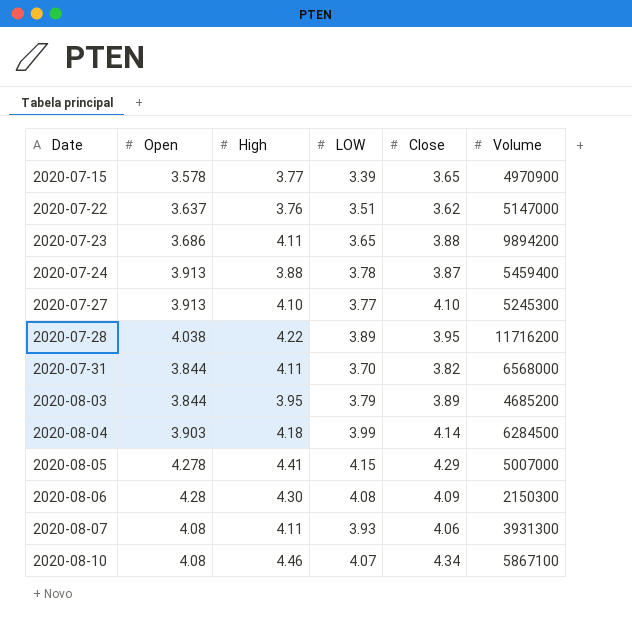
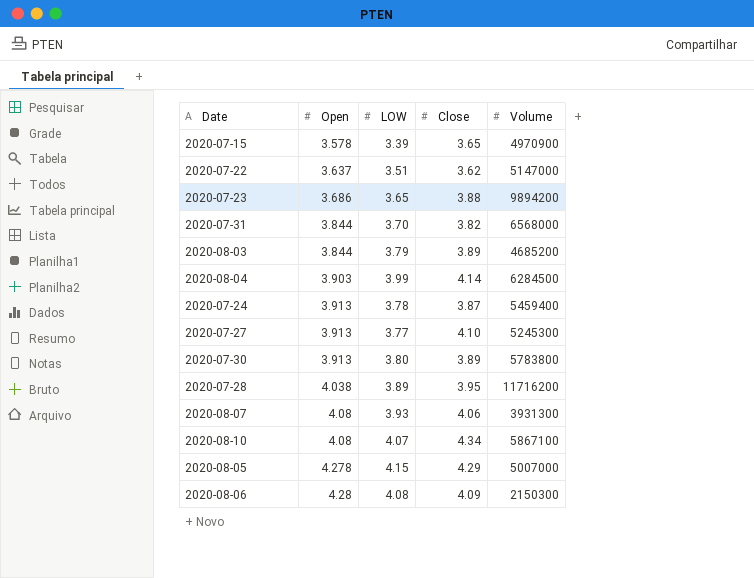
row order: Date ascending -> Open ascending
column High | position: 3 -> none
row 2020-07-30: none -> 3.913 | 3.80 | 3.89 | 5783800

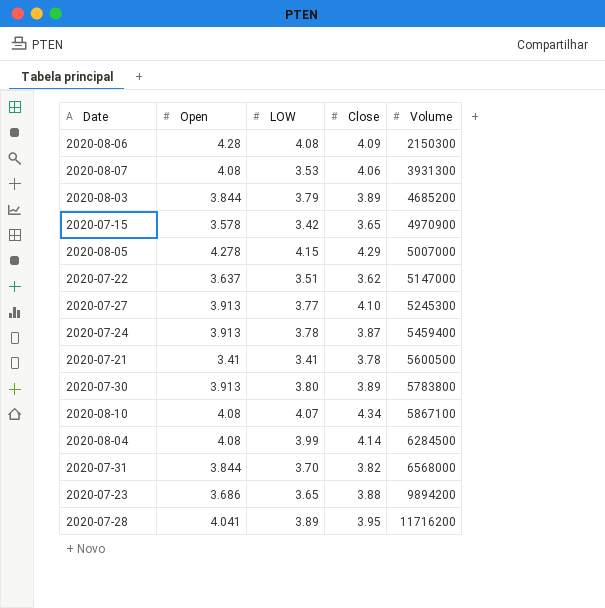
row order: Open ascending -> Volume ascending
2020-08-07 | LOW: 3.93 -> 3.53
2020-07-15 | LOW: 3.39 -> 3.42
row 2020-07-21: none -> 3.41 | 3.41 | 3.78 | 5600500
2020-08-04 | Open: 3.903 -> 4.08
2020-07-28 | Open: 4.038 -> 4.041

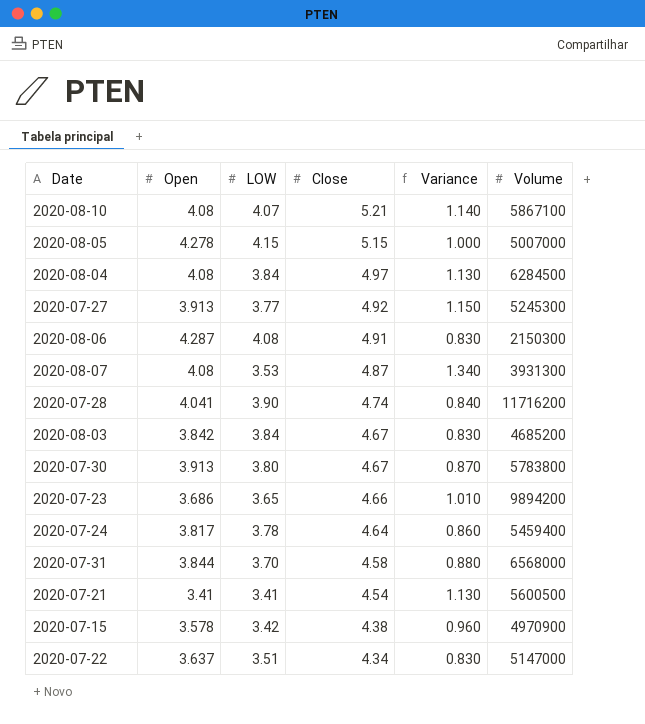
row order: Volume ascending -> Close descending
column Variance | formula: none -> [Close] - [LOW]
2020-08-10 | Close: 4.34 -> 5.21
2020-08-05 | Close: 4.29 -> 5.15
2020-08-04 | LOW: 3.99 -> 3.84
2020-08-04 | Close: 4.14 -> 4.97
2020-07-27 | Close: 4.10 -> 4.92
2020-08-06 | Open: 4.28 -> 4.287
2020-08-06 | Close: 4.09 -> 4.91
2020-08-07 | Close: 4.06 -> 4.87
2020-07-28 | LOW: 3.89 -> 3.90
2020-07-28 | Close: 3.95 -> 4.74
2020-08-03 | Open: 3.844 -> 3.842
2020-08-03 | LOW: 3.79 -> 3.84
2020-08-03 | Close: 3.89 -> 4.67
2020-07-30 | Close: 3.89 -> 4.67
2020-07-23 | Close: 3.88 -> 4.66
2020-07-24 | Open: 3.913 -> 3.817
2020-07-24 | Close: 3.87 -> 4.64
2020-07-31 | Close: 3.82 -> 4.58
2020-07-21 | Close: 3.78 -> 4.54
2020-07-15 | Close: 3.65 -> 4.38
2020-07-22 | Close: 3.62 -> 4.34

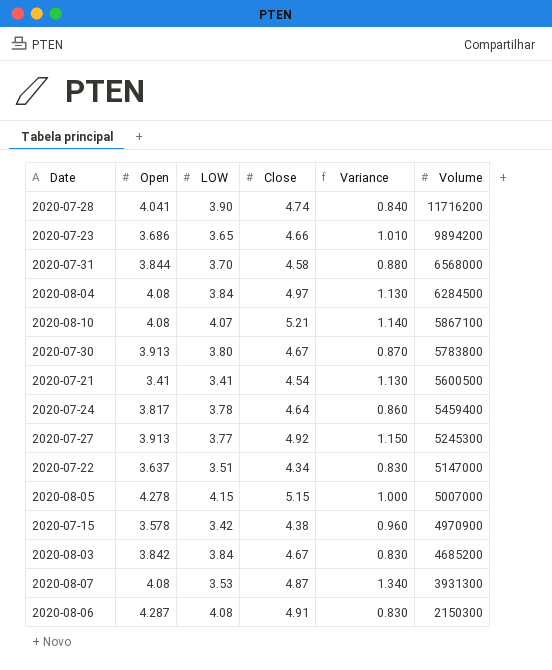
row order: Close descending -> Volume descending

